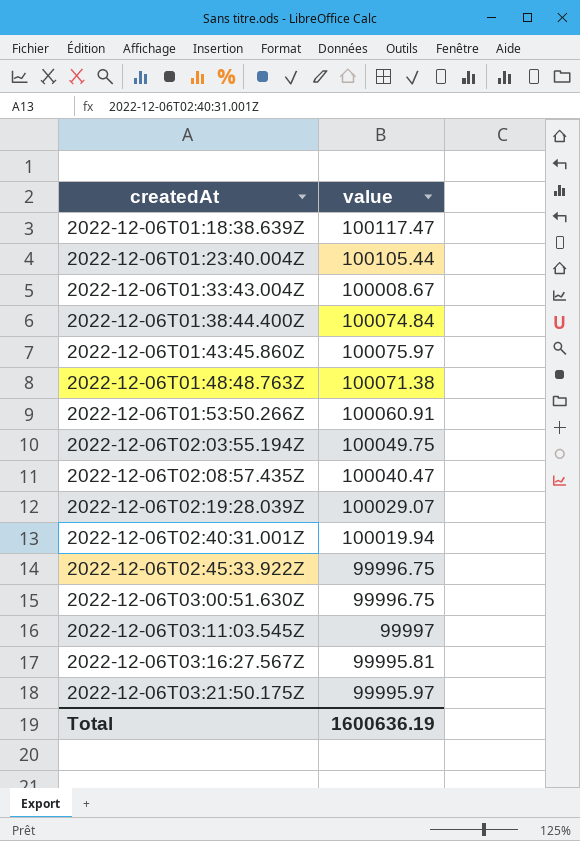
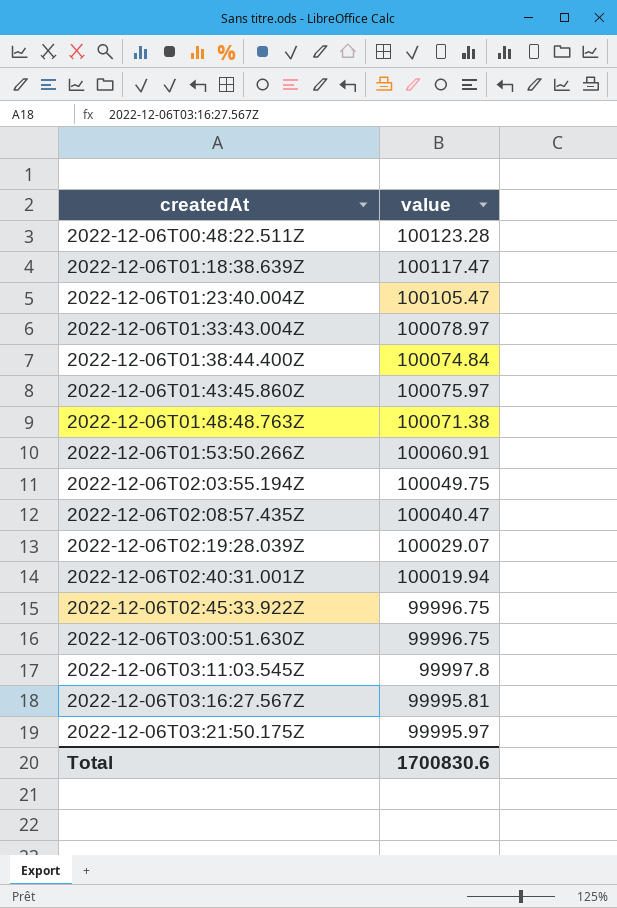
row 2022-12-06T00:48:22.511Z: none -> 100123.28
2022-12-06T01:23:40.004Z | value: 100105.44 -> 100105.47
2022-12-06T01:33:43.004Z | value: 100008.67 -> 100078.97
2022-12-06T03:11:03.545Z | value: 99997 -> 99997.8
Total | value: 1600636.19 -> 1700830.6

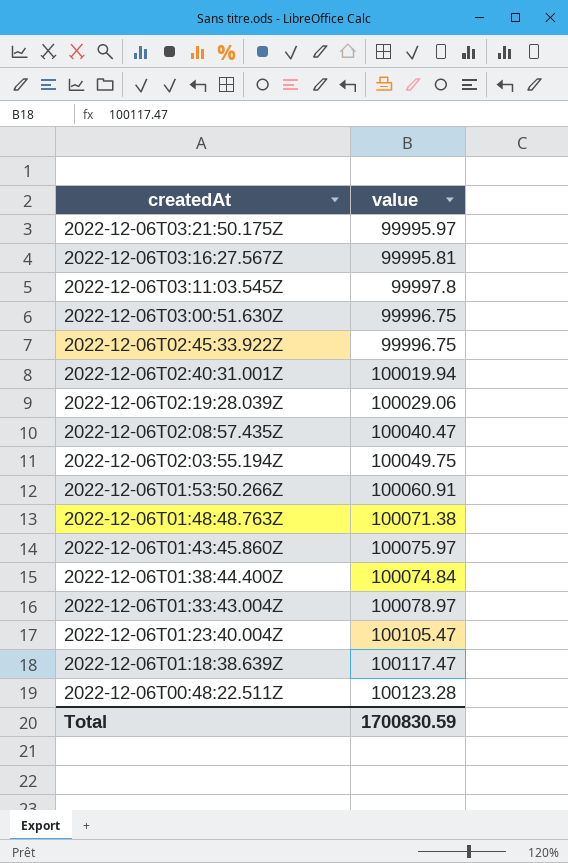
row order: createdAt ascending -> createdAt descending
2022-12-06T02:19:28.039Z | value: 100029.07 -> 100029.06
Total | value: 1700830.6 -> 1700830.59

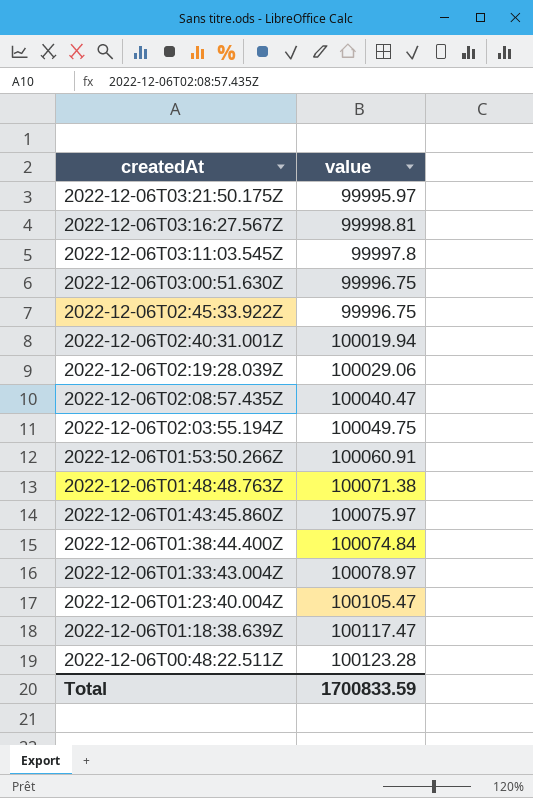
2022-12-06T03:16:27.567Z | value: 99995.81 -> 99998.81
Total | value: 1700830.59 -> 1700833.59

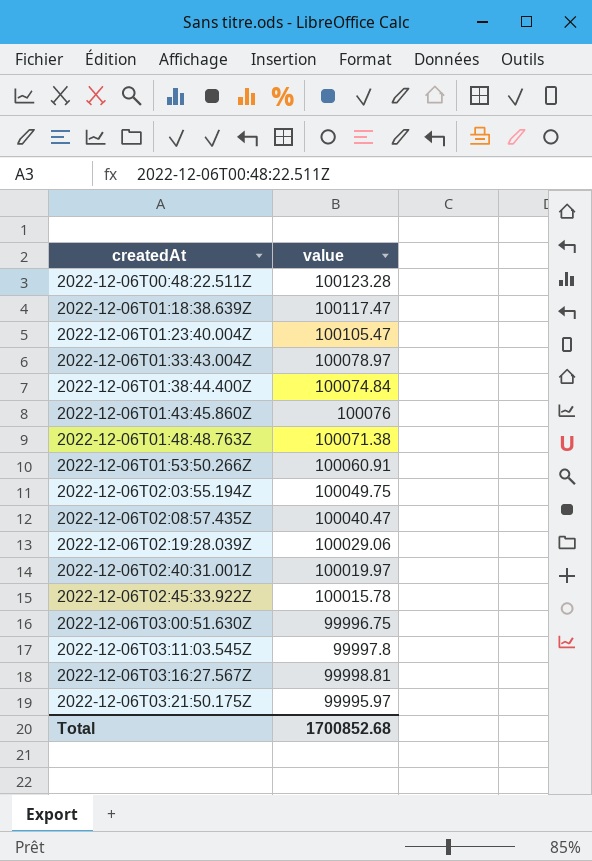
row order: createdAt descending -> createdAt ascending
2022-12-06T01:43:45.860Z | value: 100075.97 -> 100076
2022-12-06T02:40:31.001Z | value: 100019.94 -> 100019.97
2022-12-06T02:45:33.922Z | value: 99996.75 -> 100015.78
Total | value: 1700833.59 -> 1700852.68

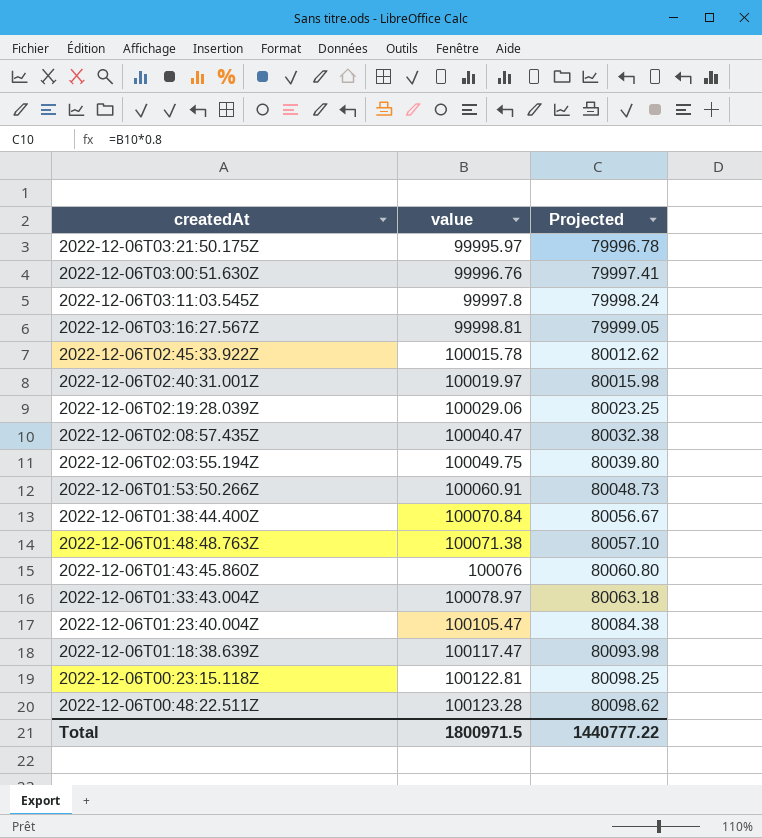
row order: createdAt ascending -> value ascending
column Projected | formula: none -> [value] * 0.8
2022-12-06T03:00:51.630Z | value: 99996.75 -> 99996.76
2022-12-06T01:38:44.400Z | value: 100074.84 -> 100070.84
row 2022-12-06T00:23:15.118Z: none -> 100122.81 | 80098.25
Total | value: 1700852.68 -> 1800971.5

